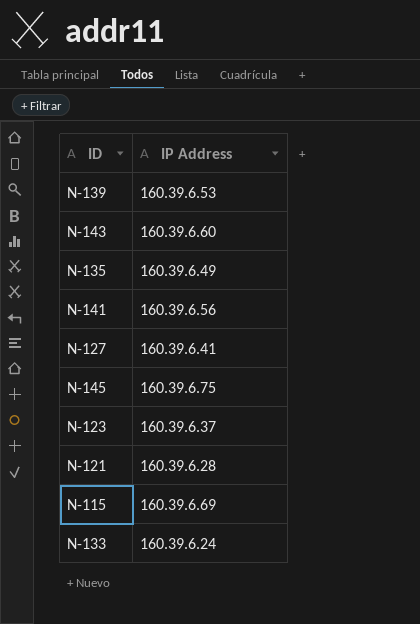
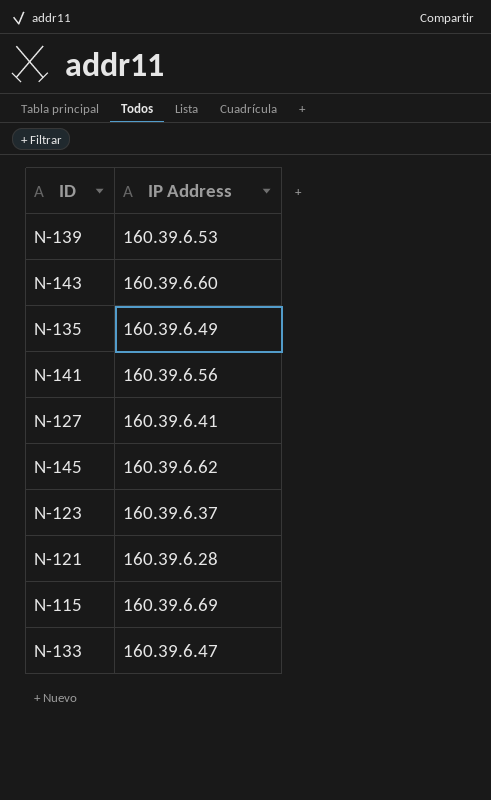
N-145 | IP Address: 160.39.6.75 -> 160.39.6.62
N-133 | IP Address: 160.39.6.24 -> 160.39.6.47

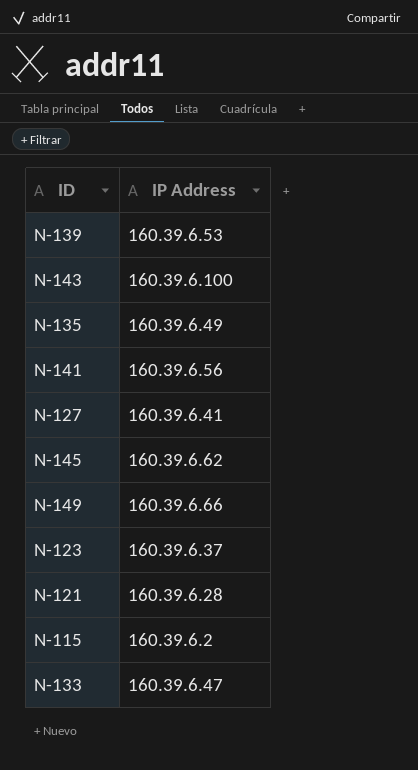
N-143 | IP Address: 160.39.6.60 -> 160.39.6.100
row N-149: none -> 160.39.6.66
N-115 | IP Address: 160.39.6.69 -> 160.39.6.2

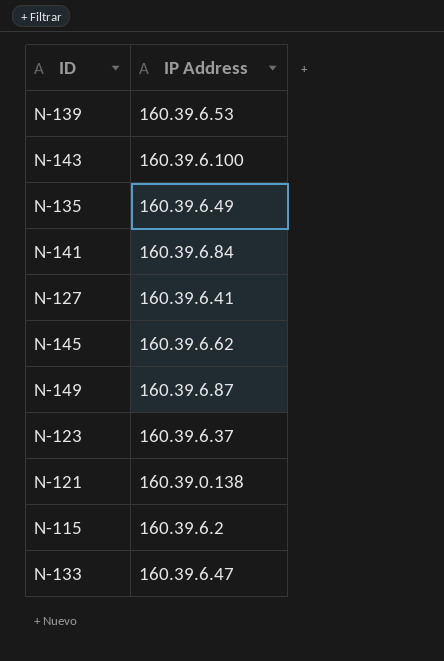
N-141 | IP Address: 160.39.6.56 -> 160.39.6.84
N-149 | IP Address: 160.39.6.66 -> 160.39.6.87
N-121 | IP Address: 160.39.6.28 -> 160.39.0.138

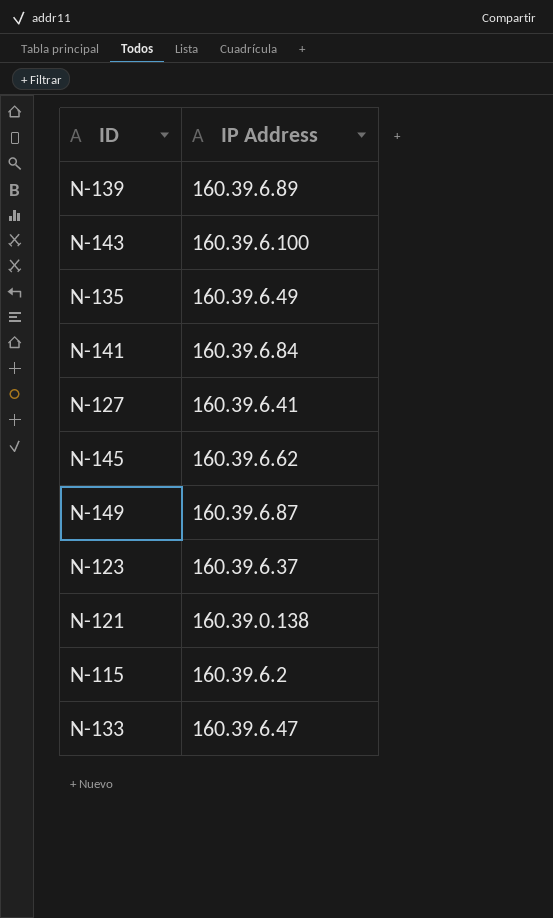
N-139 | IP Address: 160.39.6.53 -> 160.39.6.89

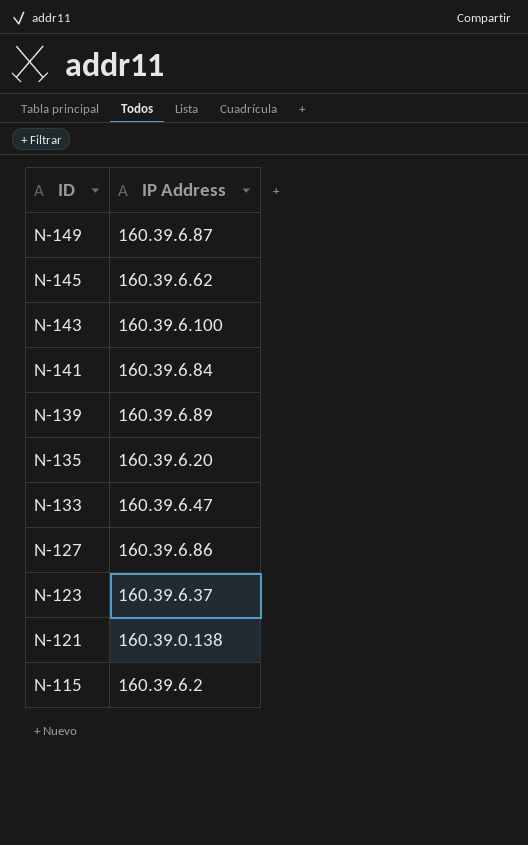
row order: none -> ID descending
N-135 | IP Address: 160.39.6.49 -> 160.39.6.20
N-127 | IP Address: 160.39.6.41 -> 160.39.6.86

